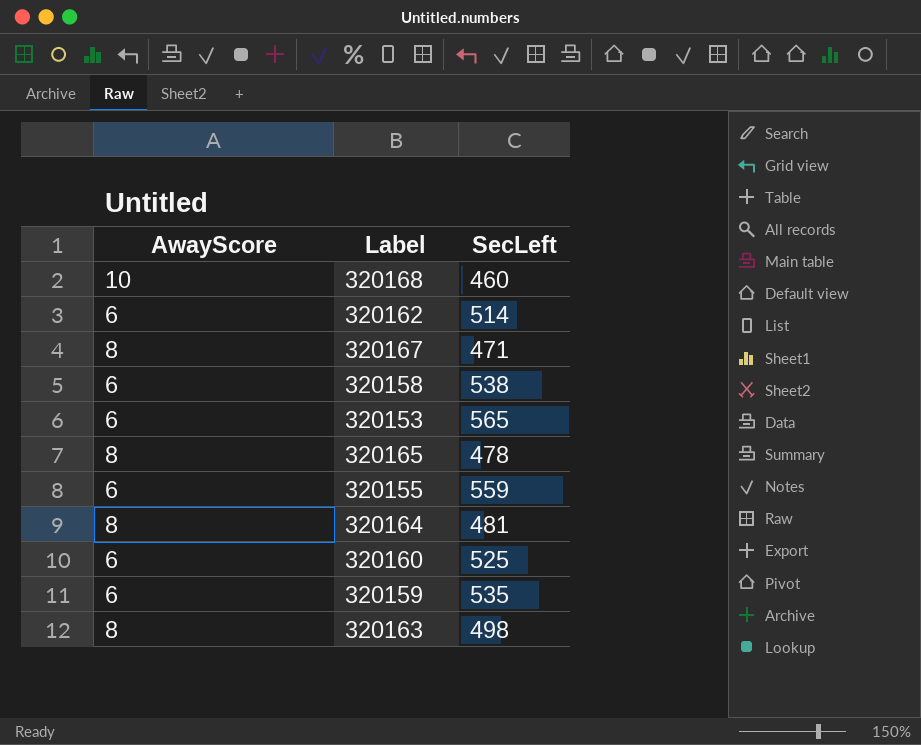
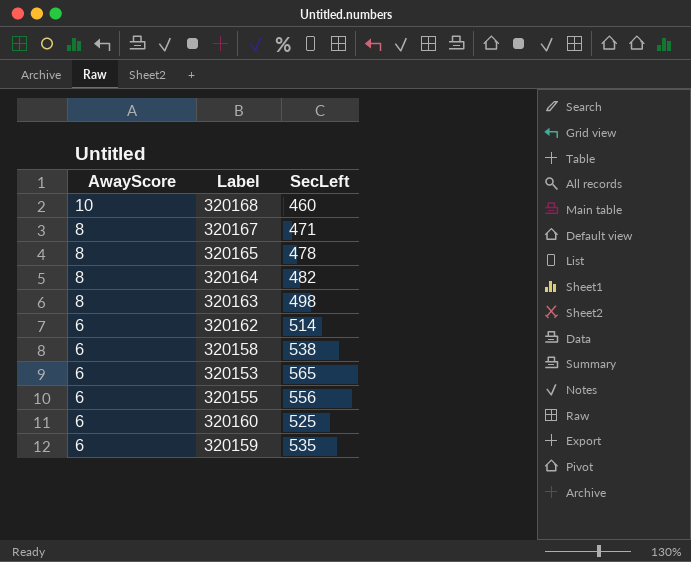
row order: none -> AwayScore descending
320164 | SecLeft: 481 -> 482
320155 | SecLeft: 559 -> 556

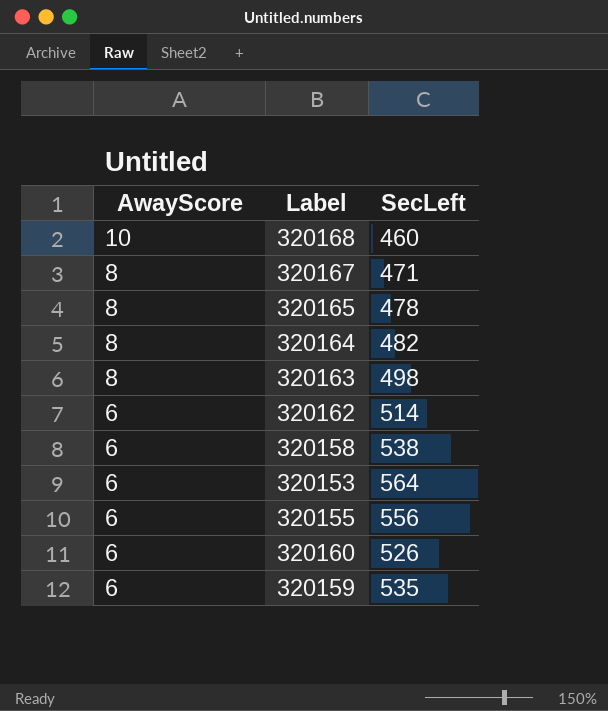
320153 | SecLeft: 565 -> 564
320160 | SecLeft: 525 -> 526

